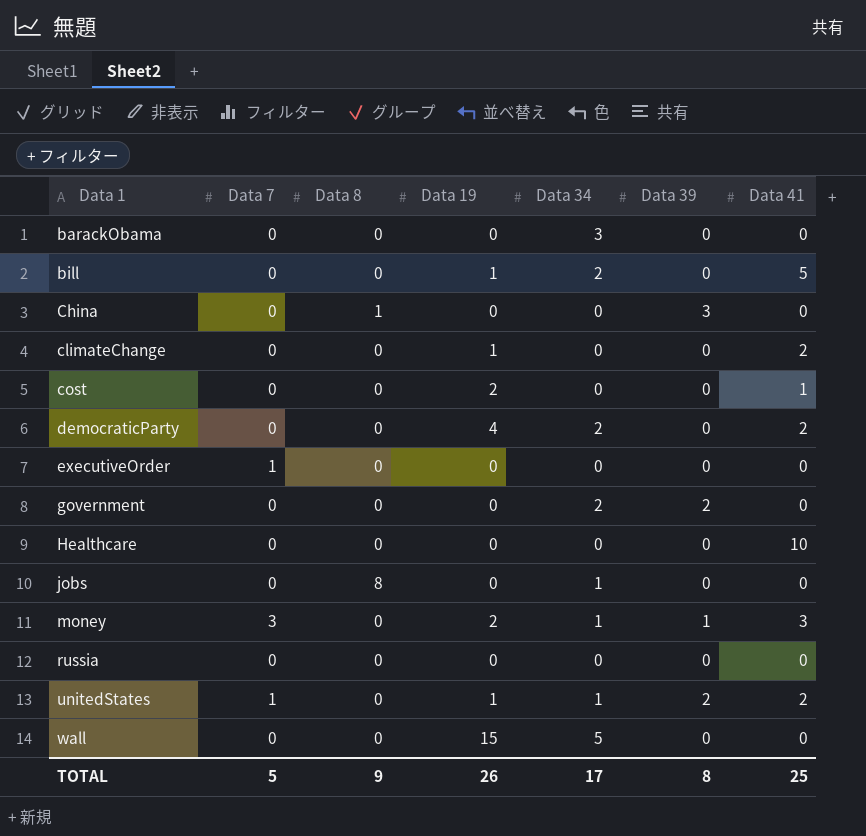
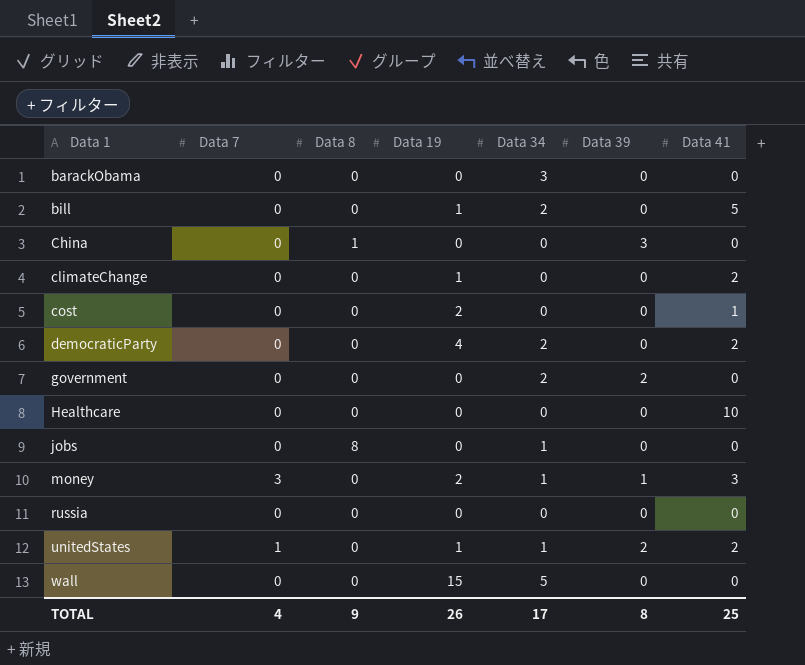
row executiveOrder: 1 | 0 | 0 | 0 | 0 | 0 -> none
TOTAL | Data 7: 5 -> 4

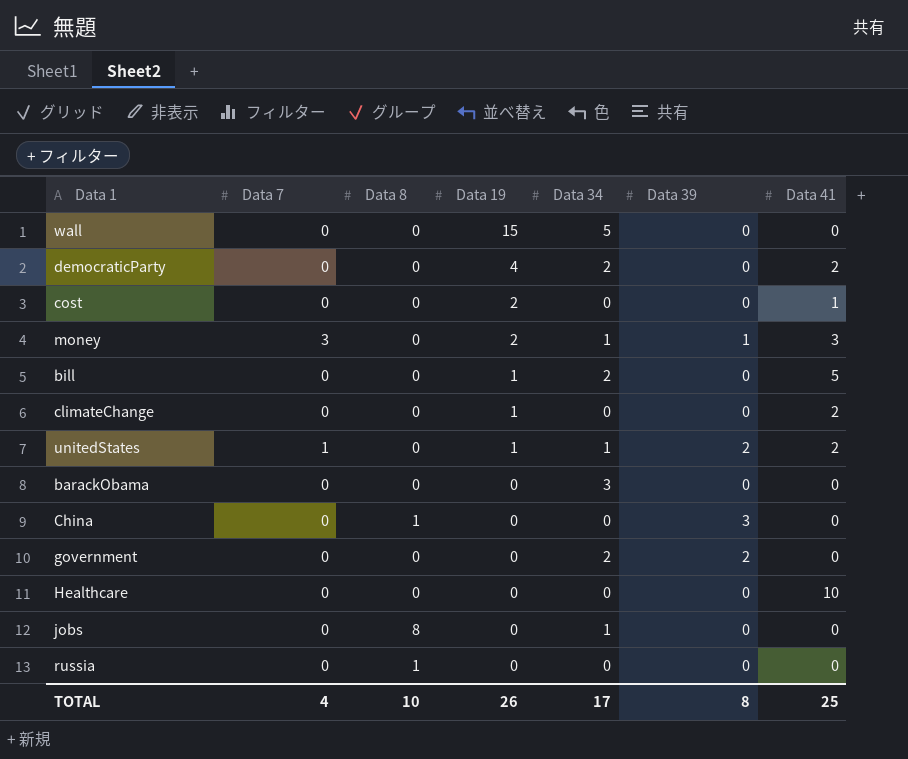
row order: Data 1 ascending -> Data 19 descending
russia | Data 8: 0 -> 1
TOTAL | Data 8: 9 -> 10

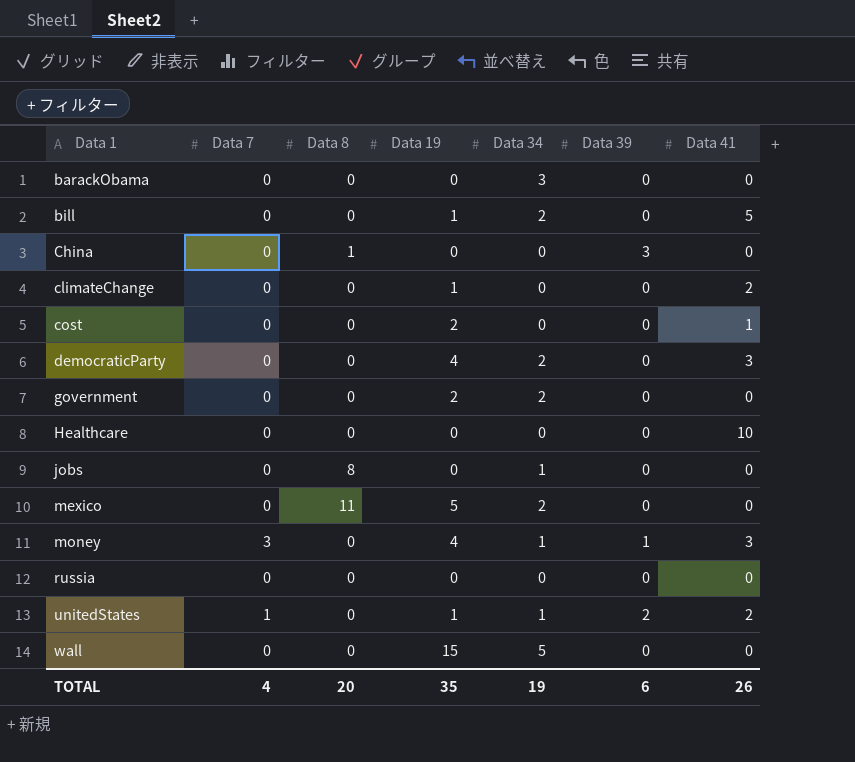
row order: Data 19 descending -> Data 1 ascending
democraticParty | Data 41: 2 -> 3
government | Data 19: 0 -> 2
government | Data 39: 2 -> 0
row mexico: none -> 0 | 11 | 5 | 2 | 0 | 0
money | Data 19: 2 -> 4
russia | Data 8: 1 -> 0
TOTAL | Data 8: 10 -> 20
TOTAL | Data 19: 26 -> 35
TOTAL | Data 34: 17 -> 19
TOTAL | Data 39: 8 -> 6
TOTAL | Data 41: 25 -> 26

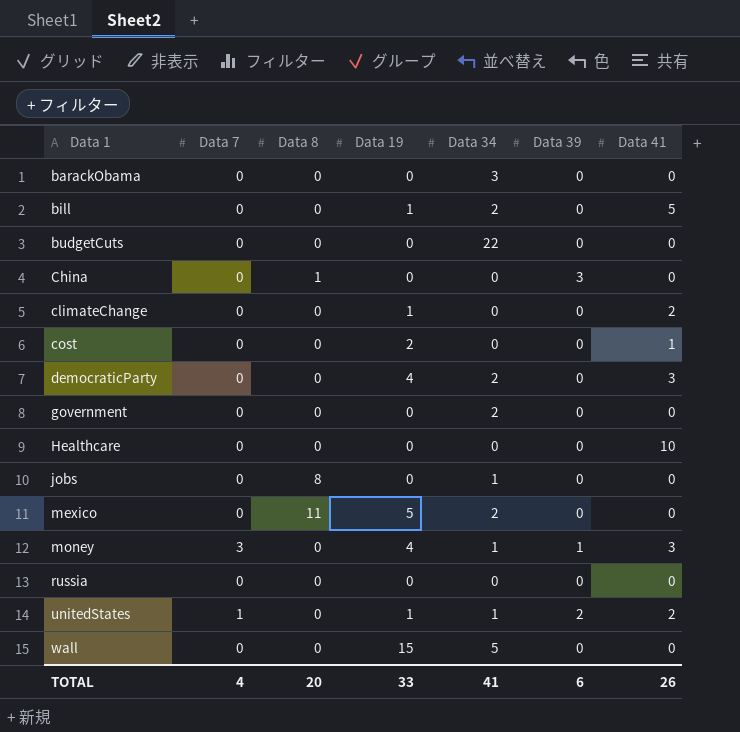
row budgetCuts: none -> 0 | 0 | 0 | 22 | 0 | 0
government | Data 19: 2 -> 0
TOTAL | Data 19: 35 -> 33
TOTAL | Data 34: 19 -> 41

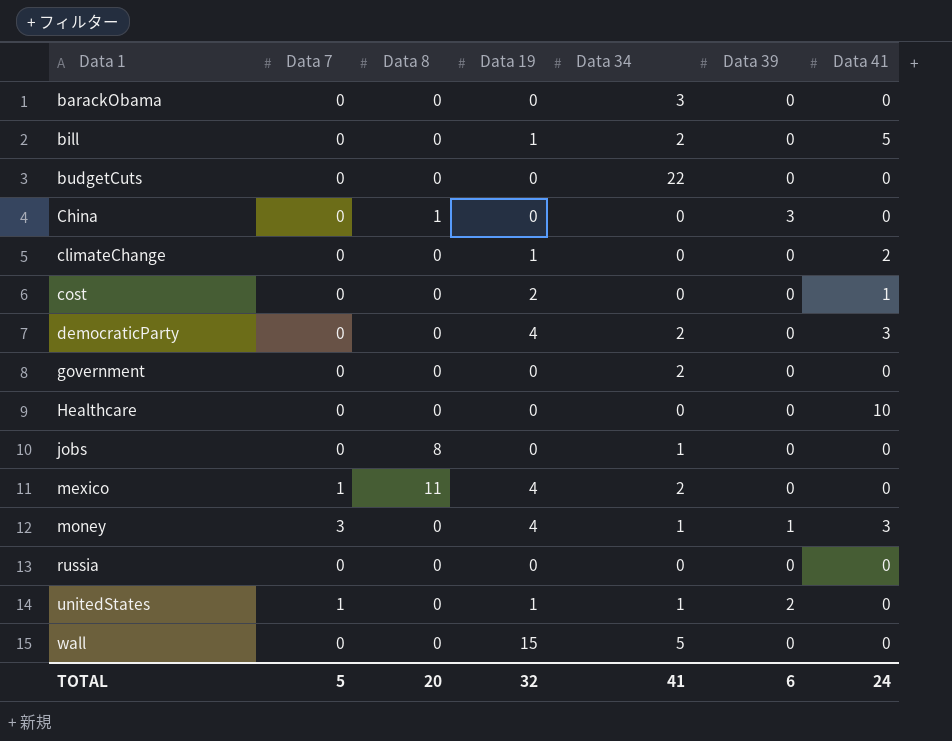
mexico | Data 7: 0 -> 1
mexico | Data 19: 5 -> 4
unitedStates | Data 41: 2 -> 0
TOTAL | Data 7: 4 -> 5
TOTAL | Data 19: 33 -> 32
TOTAL | Data 41: 26 -> 24

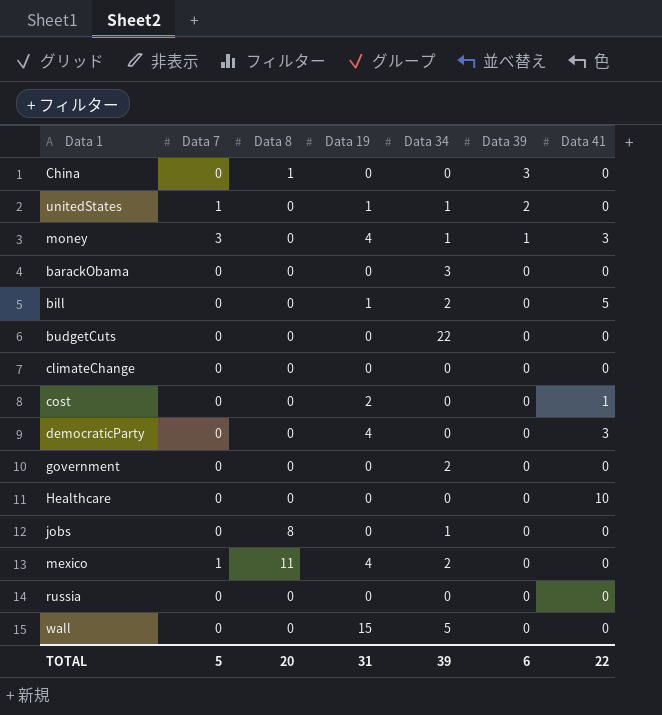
row order: Data 1 ascending -> Data 39 descending
climateChange | Data 19: 1 -> 0
climateChange | Data 41: 2 -> 0
democraticParty | Data 34: 2 -> 0
TOTAL | Data 19: 32 -> 31
TOTAL | Data 34: 41 -> 39
TOTAL | Data 41: 24 -> 22

